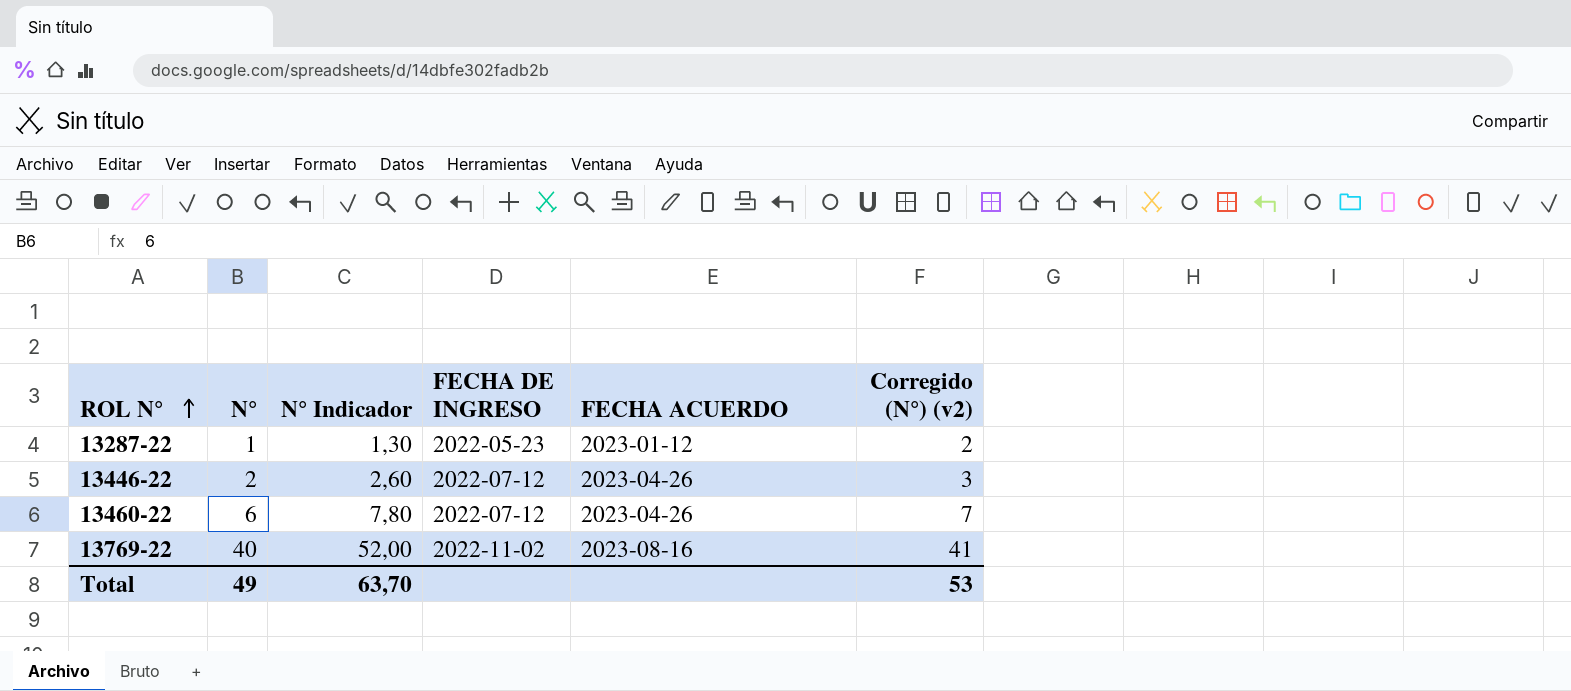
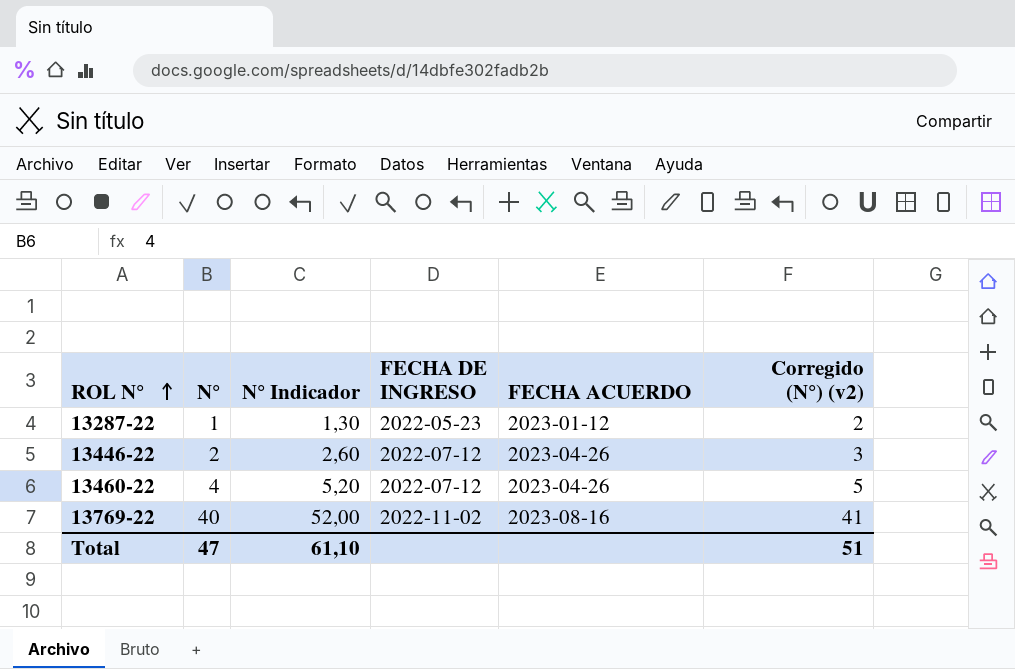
13460-22 | N°: 6 -> 4
13460-22 | N° Indicador: 7,80 -> 5,20
13460-22 | Corregido (N°) (v2): 7 -> 5
Total | N°: 49 -> 47
Total | N° Indicador: 63,70 -> 61,10
Total | Corregido (N°) (v2): 53 -> 51

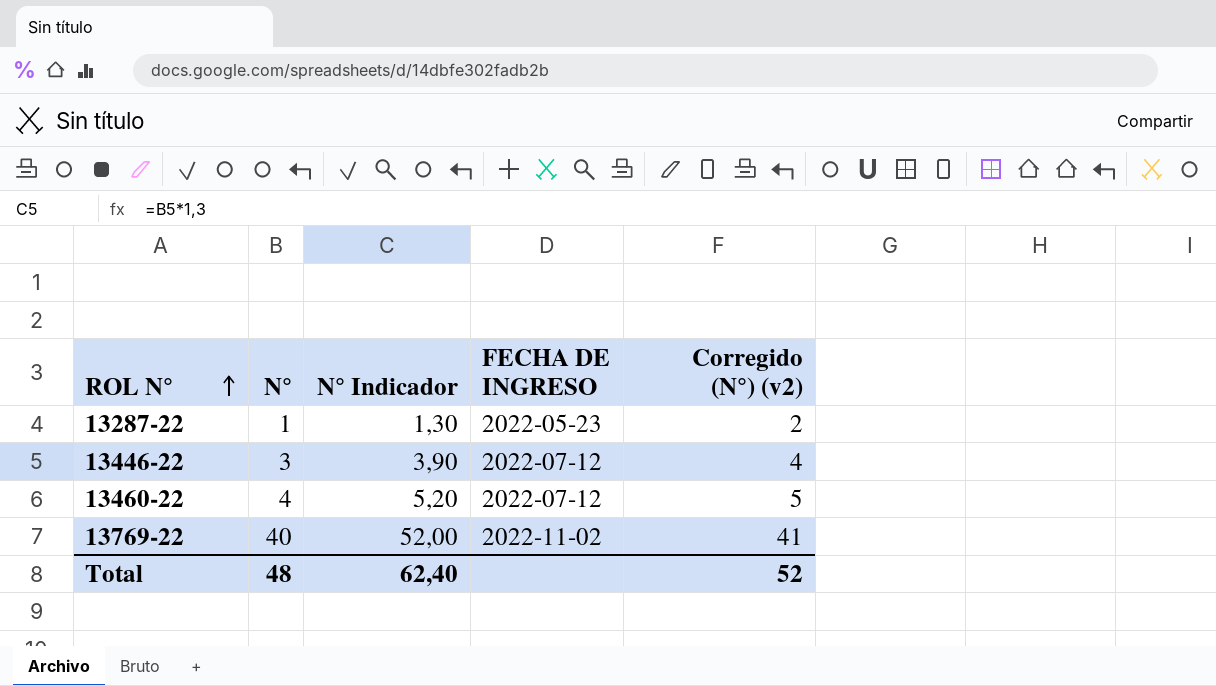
column FECHA ACUERDO | position: 5 -> none
13446-22 | N°: 2 -> 3
13446-22 | N° Indicador: 2,60 -> 3,90
13446-22 | Corregido (N°) (v2): 3 -> 4
Total | N°: 47 -> 48
Total | N° Indicador: 61,10 -> 62,40
Total | Corregido (N°) (v2): 51 -> 52

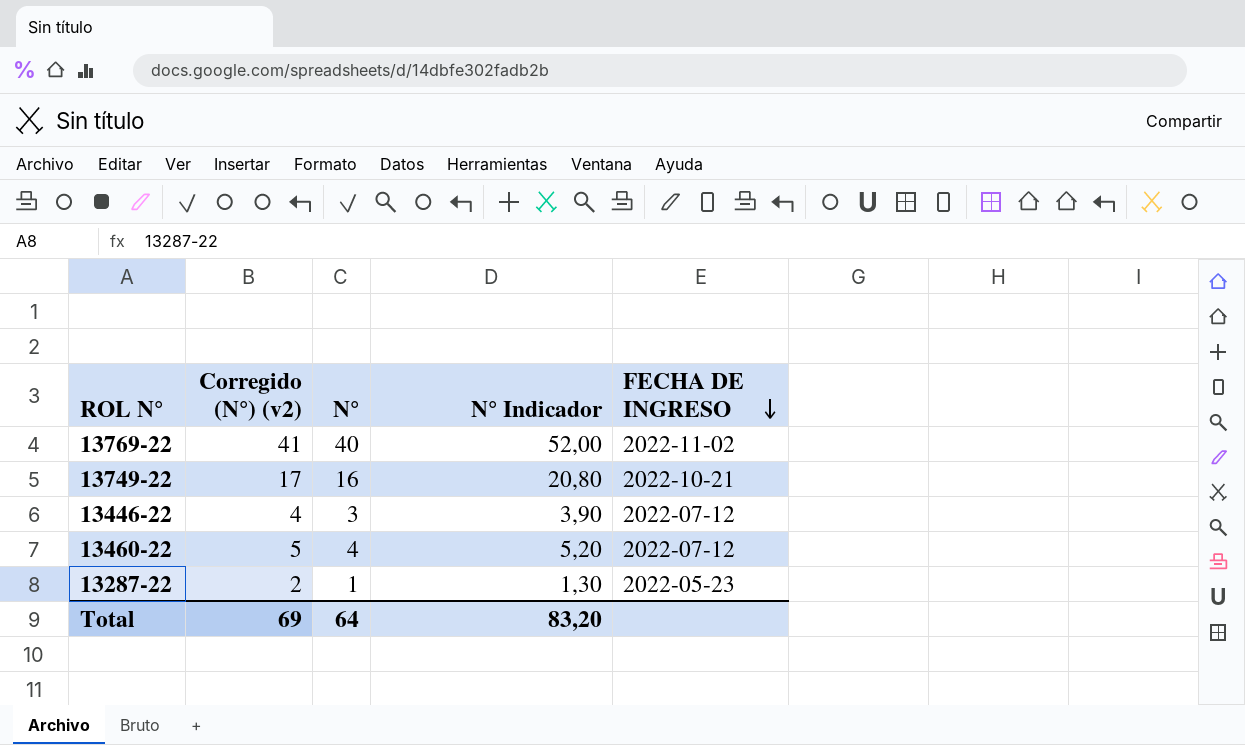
row order: ROL N° ascending -> FECHA DE INGRESO descending
column Corregido (N°) (v2) | position: 5 -> 2
row 13749-22: none -> 17 | 16 | 20,80 | 2022-10-21
Total | Corregido (N°) (v2): 52 -> 69
Total | N°: 48 -> 64
Total | N° Indicador: 62,40 -> 83,20

